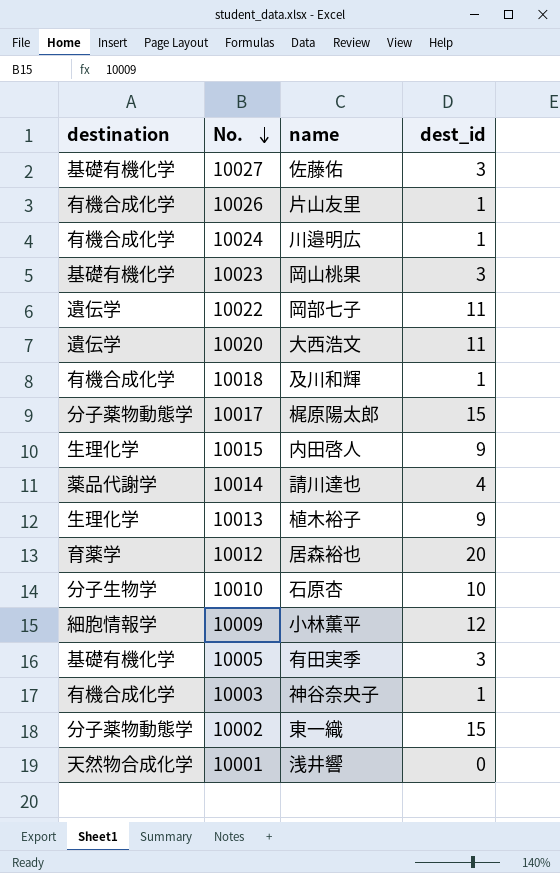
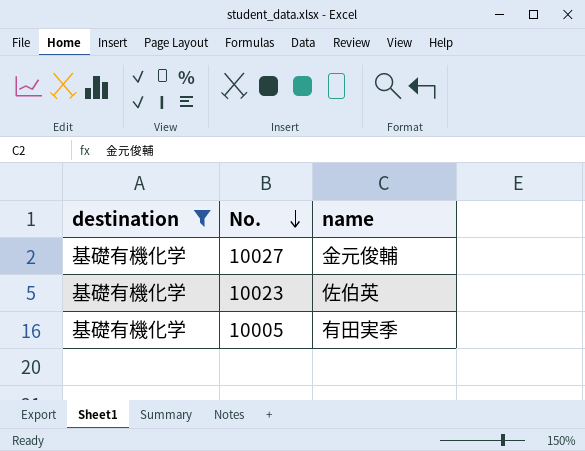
filter: none -> destination = 基礎有機化学
column dest_id | position: 4 -> none
10027 | name: 佐藤佑 -> 金元俊輔
10023 | name: 岡山桃果 -> 佐伯英

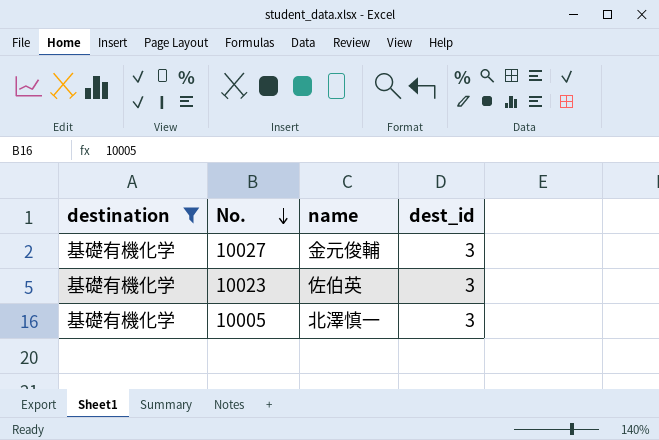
column dest_id | position: none -> 4
10005 | name: 有田実季 -> 北澤慎一

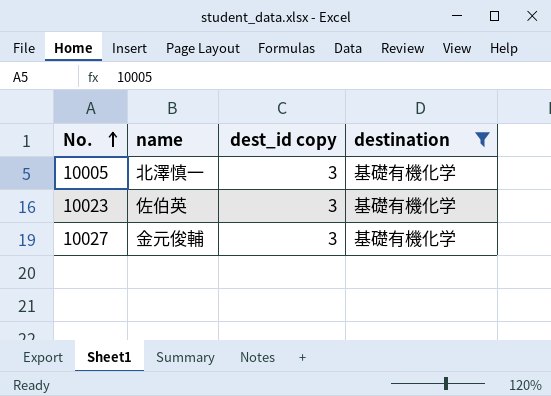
row order: No. descending -> No. ascending
column name: dest_id -> dest_id copy
column destination | position: 1 -> 4

